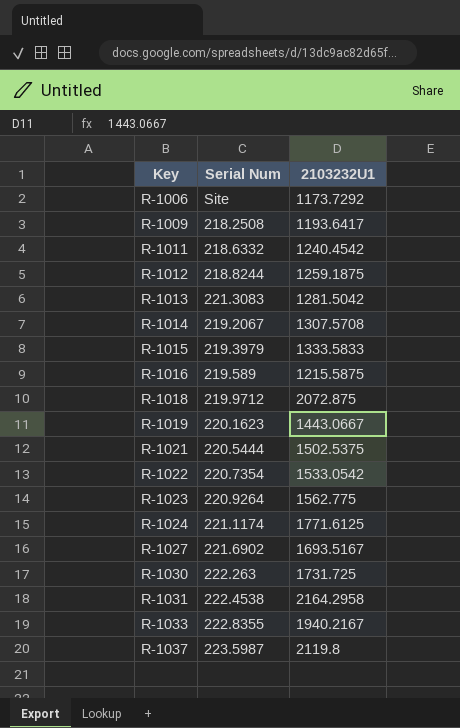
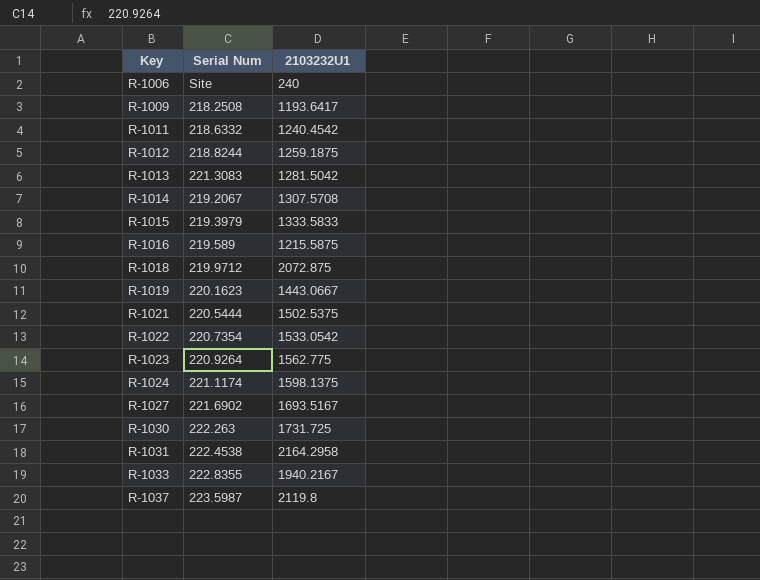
R-1006 | 2103232U1: 1173.7292 -> 240
R-1024 | 2103232U1: 1771.6125 -> 1598.1375

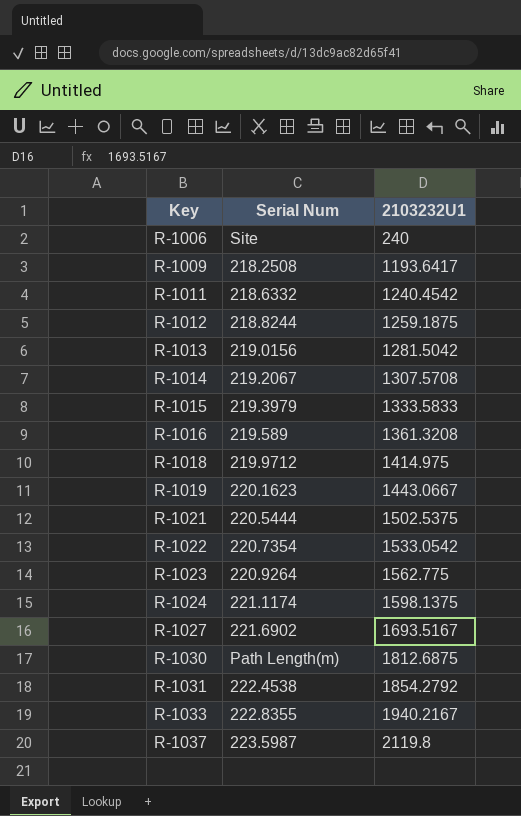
R-1013 | Serial Num: 221.3083 -> 219.0156
R-1016 | 2103232U1: 1215.5875 -> 1361.3208
R-1018 | 2103232U1: 2072.875 -> 1414.975
R-1030 | Serial Num: 222.263 -> Path Length(m)
R-1030 | 2103232U1: 1731.725 -> 1812.6875
R-1031 | 2103232U1: 2164.2958 -> 1854.2792

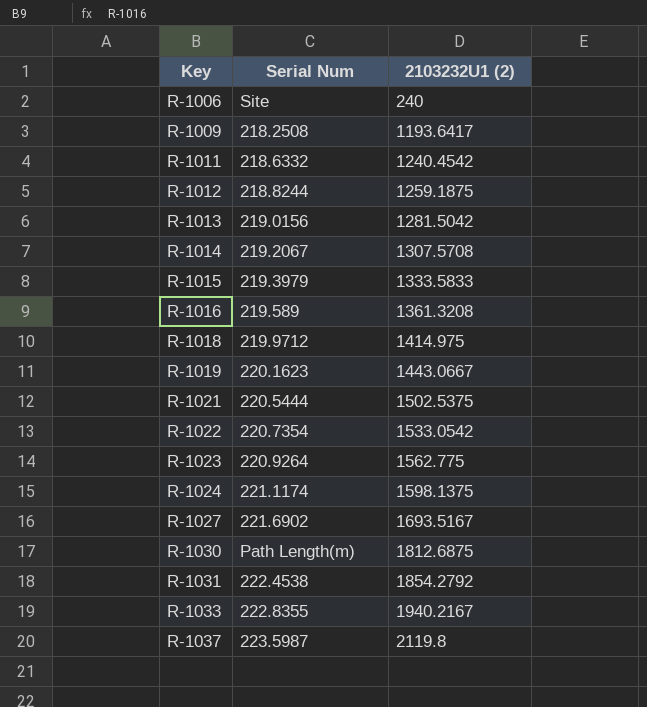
column name: 2103232U1 -> 2103232U1 (2)

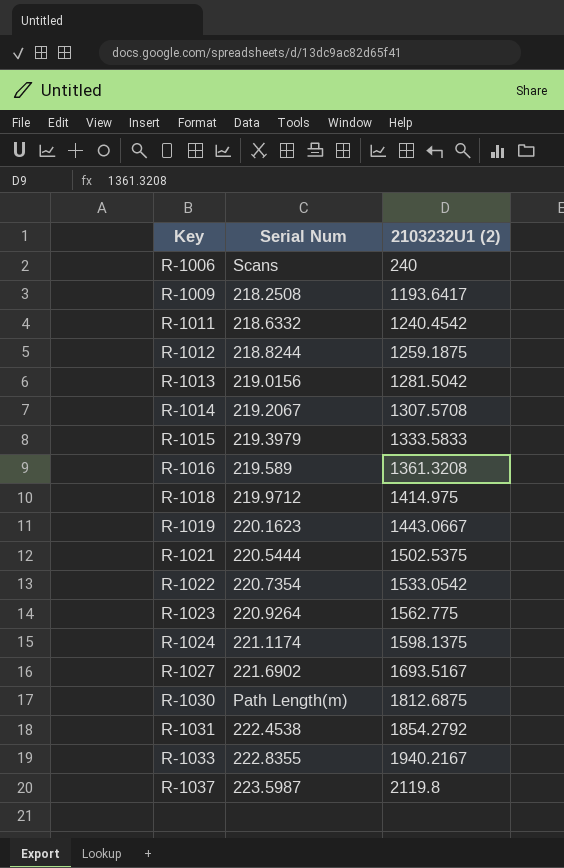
R-1006 | Serial Num: Site -> Scans

